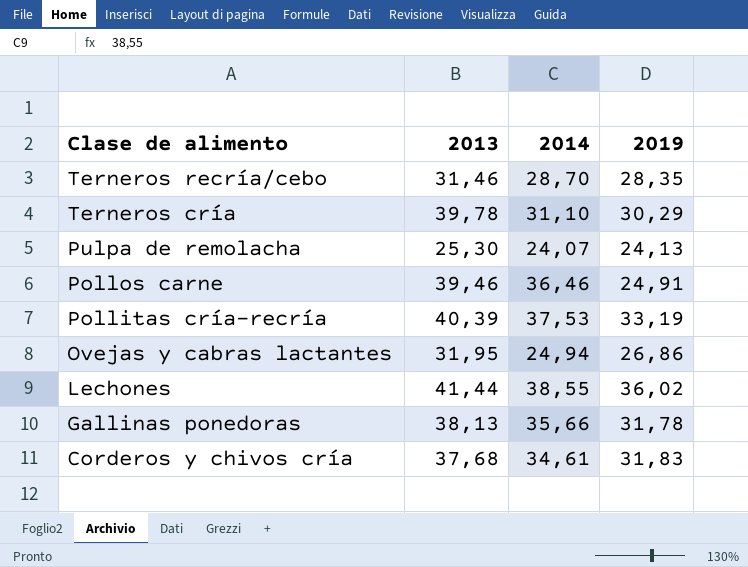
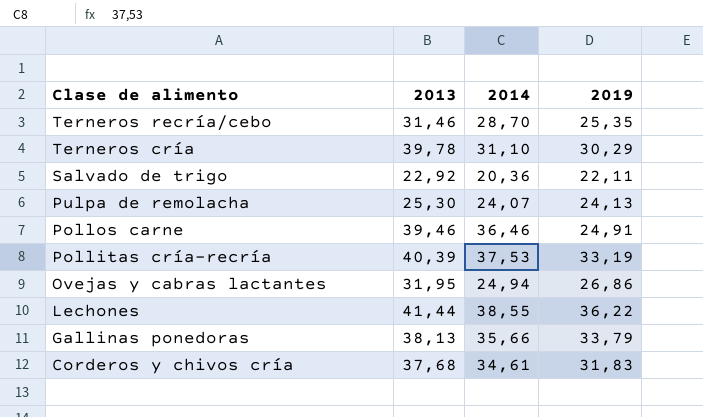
Terneros recría/cebo | 2019: 28,35 -> 25,35
row Salvado de trigo: none -> 22,92 | 20,36 | 22,11
Lechones | 2019: 36,02 -> 36,22
Gallinas ponedoras | 2019: 31,78 -> 33,79

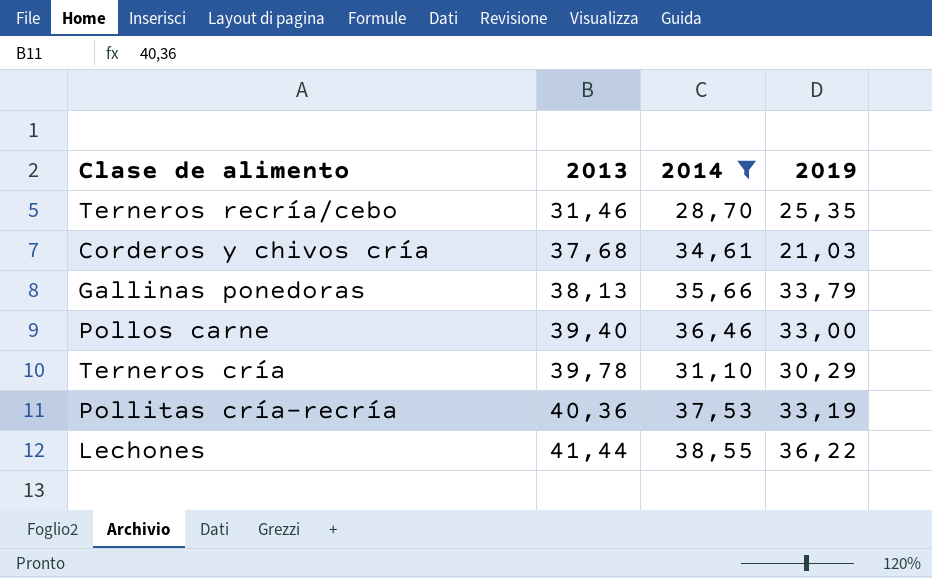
filter: none -> 2014 >= 28,70
row order: Clase de alimento descending -> 2013 ascending
Corderos y chivos cría | 2019: 31,83 -> 21,03
Pollos carne | 2013: 39,46 -> 39,40
Pollos carne | 2019: 24,91 -> 33,00
Pollitas cría-recría | 2013: 40,39 -> 40,36

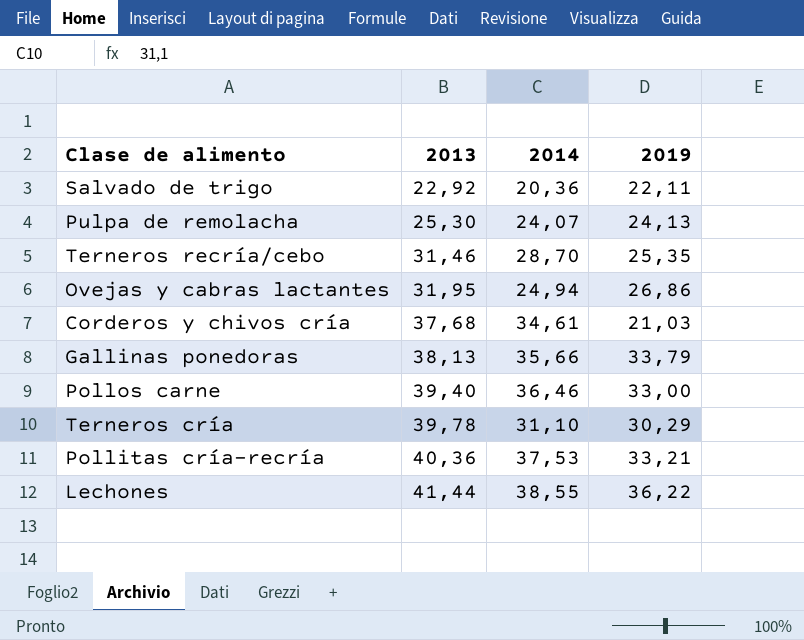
filter: 2014 >= 28,70 -> none
Pollitas cría-recría | 2019: 33,19 -> 33,21

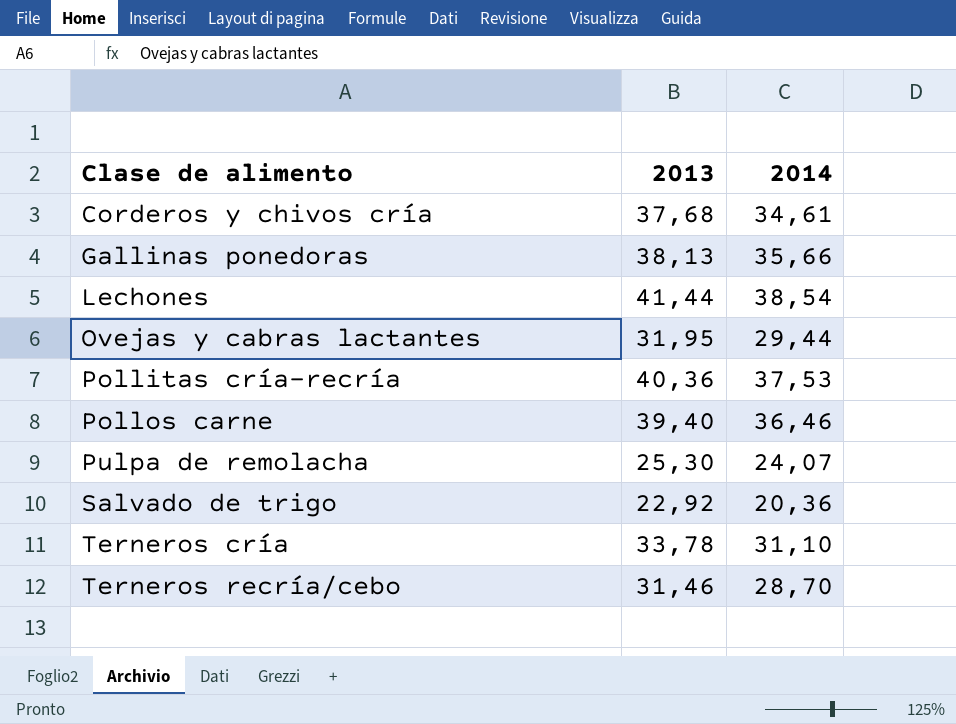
row order: 2013 ascending -> Clase de alimento ascending
column 2019 | position: 4 -> none
Lechones | 2014: 38,55 -> 38,54
Ovejas y cabras lactantes | 2014: 24,94 -> 29,44
Terneros cría | 2013: 39,78 -> 33,78

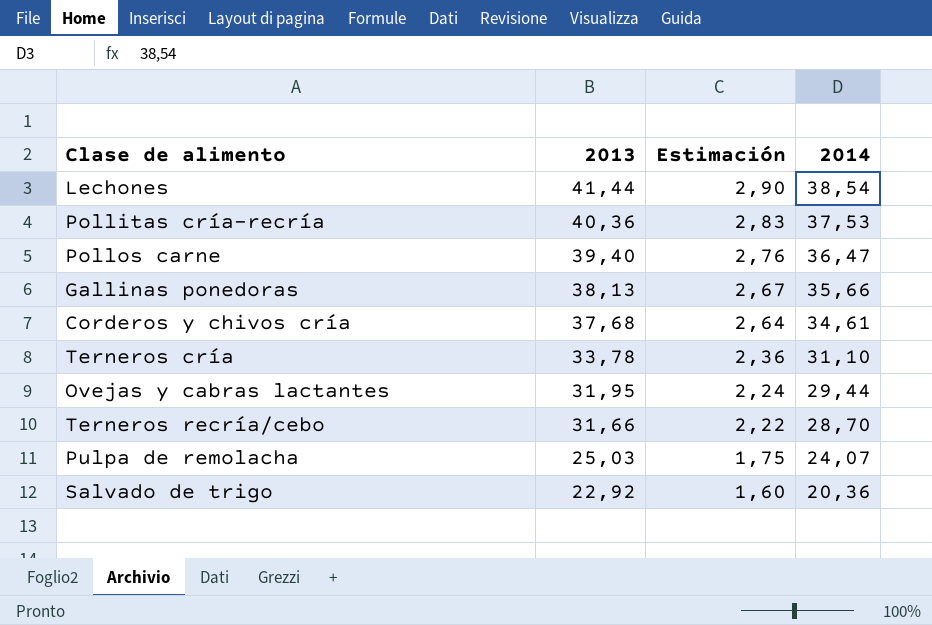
row order: Clase de alimento ascending -> 2013 descending
column Estimación | formula: none -> [2013] * 0,07
Pollos carne | 2014: 36,46 -> 36,47
Terneros recría/cebo | 2013: 31,46 -> 31,66
Pulpa de remolacha | 2013: 25,30 -> 25,03

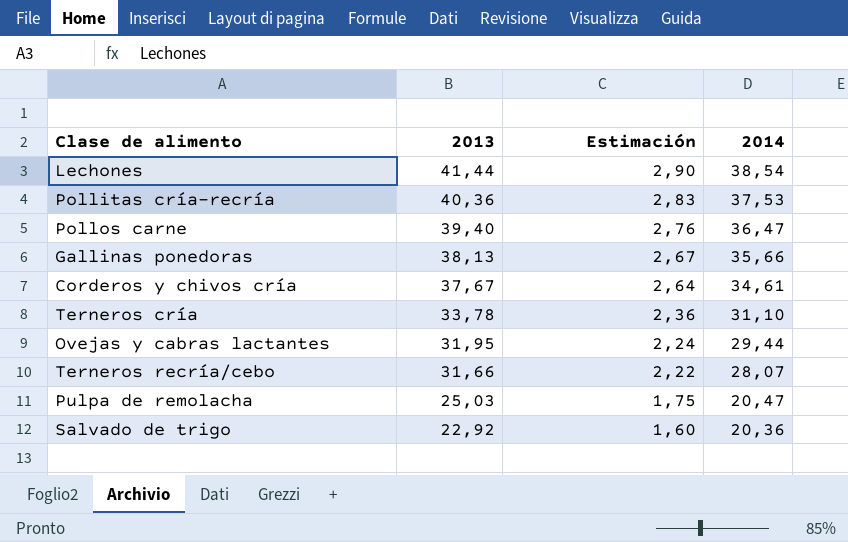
Corderos y chivos cría | 2013: 37,68 -> 37,67
Terneros recría/cebo | 2014: 28,70 -> 28,07
Pulpa de remolacha | 2014: 24,07 -> 20,47

